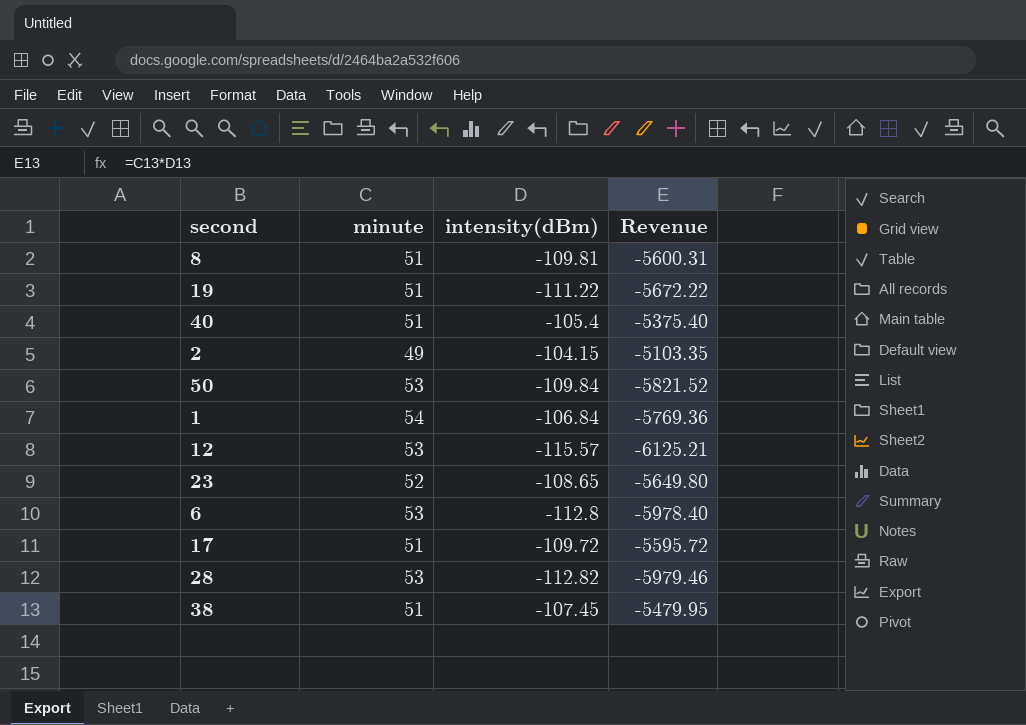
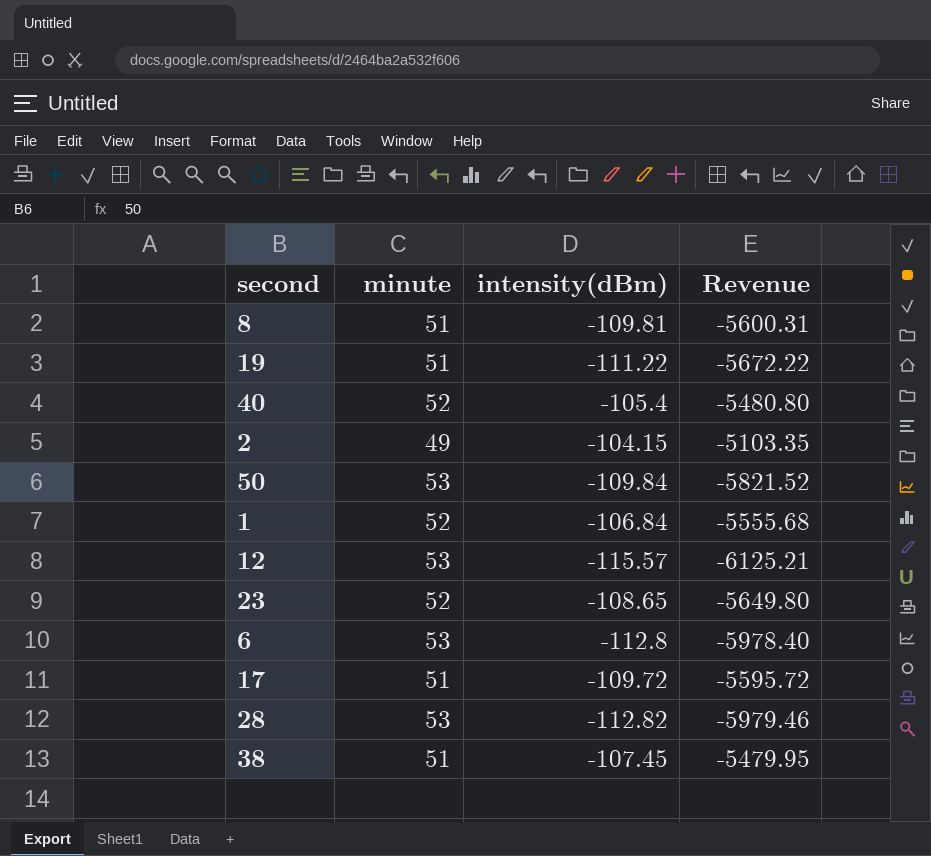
40 | minute: 51 -> 52
40 | Revenue: -5375.40 -> -5480.80
1 | minute: 54 -> 52
1 | Revenue: -5769.36 -> -5555.68

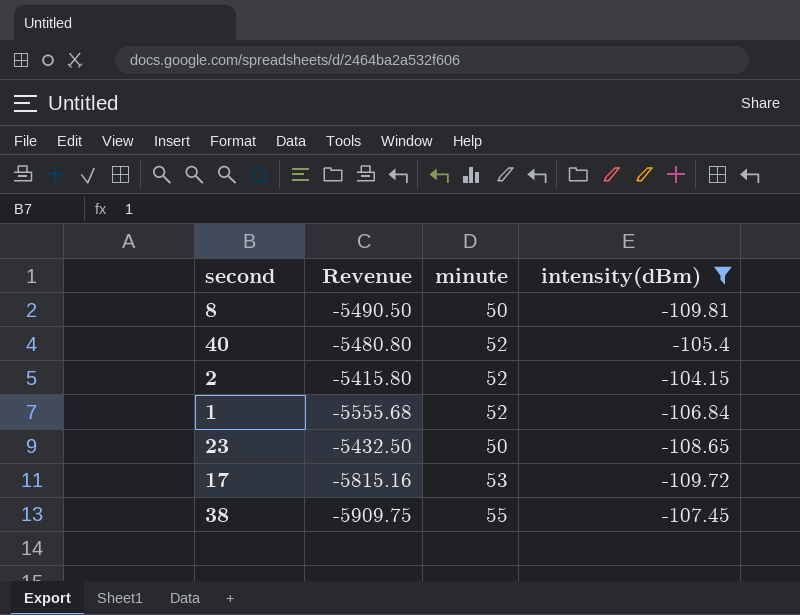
filter: none -> intensity(dBm) >= -109.81
column Revenue | position: 4 -> 2
8 | Revenue: -5600.31 -> -5490.50
8 | minute: 51 -> 50
2 | Revenue: -5103.35 -> -5415.80
2 | minute: 49 -> 52
23 | Revenue: -5649.80 -> -5432.50
23 | minute: 52 -> 50
17 | Revenue: -5595.72 -> -5815.16
17 | minute: 51 -> 53
38 | Revenue: -5479.95 -> -5909.75
38 | minute: 51 -> 55

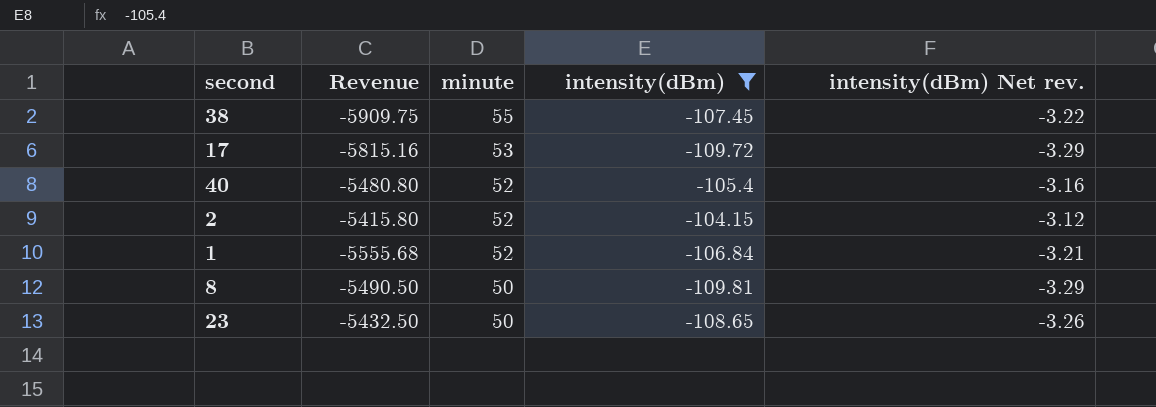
row order: none -> minute descending
column intensity(dBm) Net rev. | formula: none -> [intensity(dBm)] * 0.03

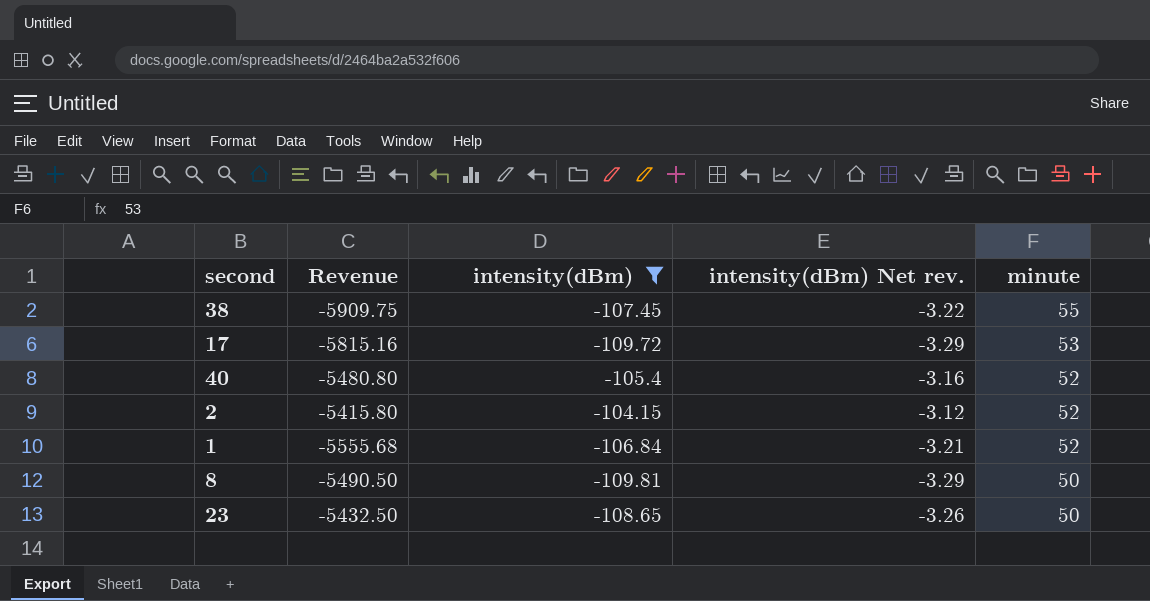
column minute | position: 3 -> 5

